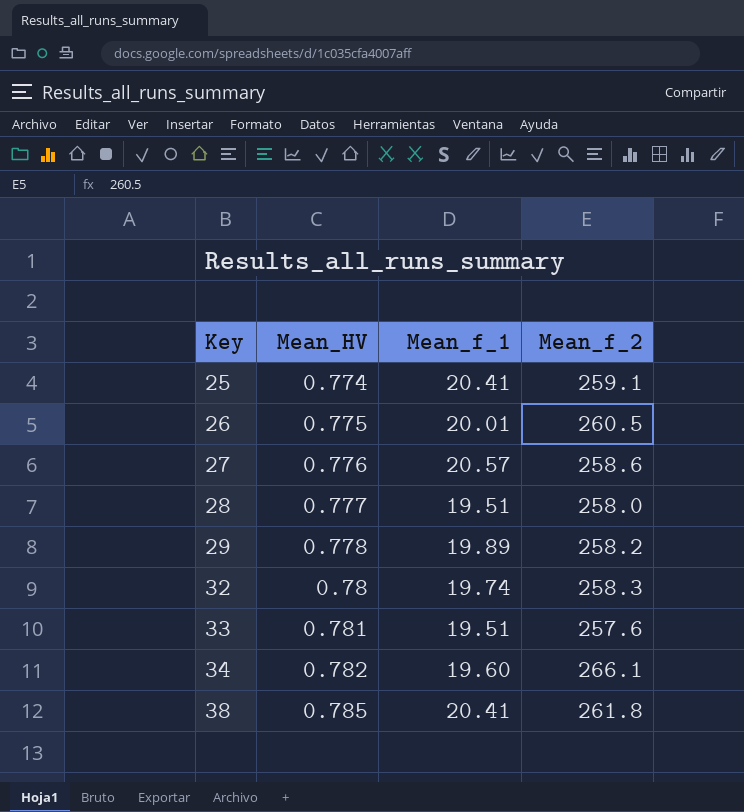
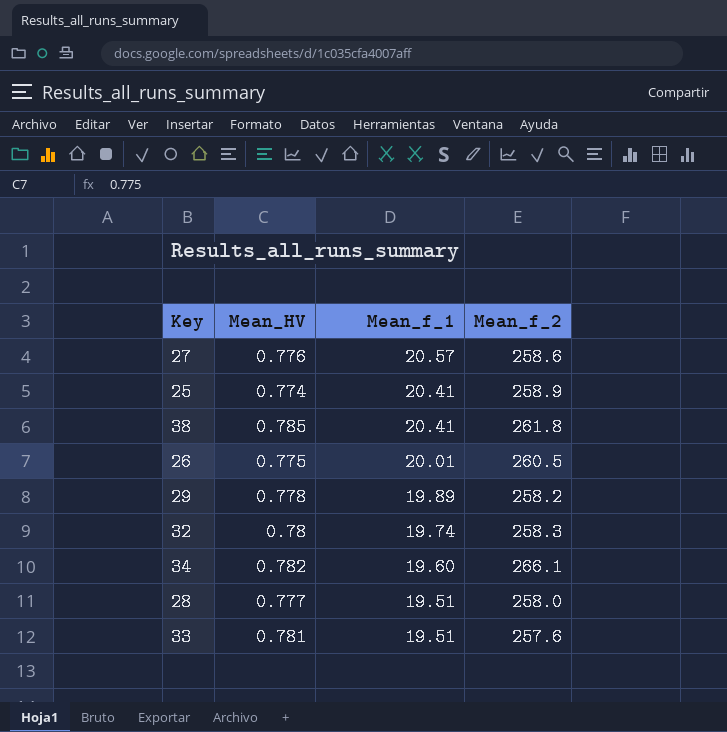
row order: Key ascending -> Mean_f_1 descending
25 | Mean_f_2: 259.1 -> 258.9

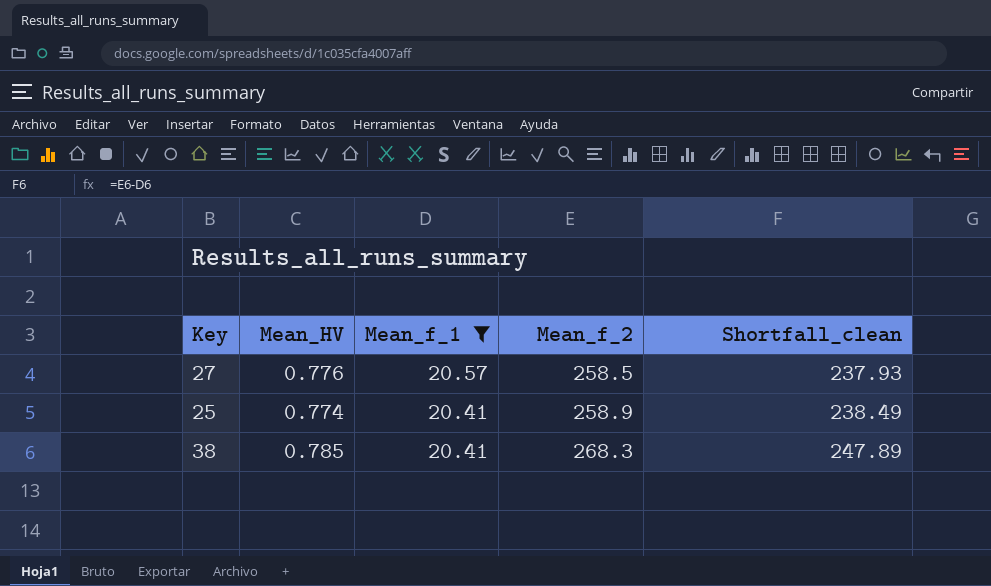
filter: none -> Mean_f_1 >= 20.41
column Shortfall_clean | formula: none -> [Mean_f_2] - [Mean_f_1]
27 | Mean_f_2: 258.6 -> 258.5
38 | Mean_f_2: 261.8 -> 268.3

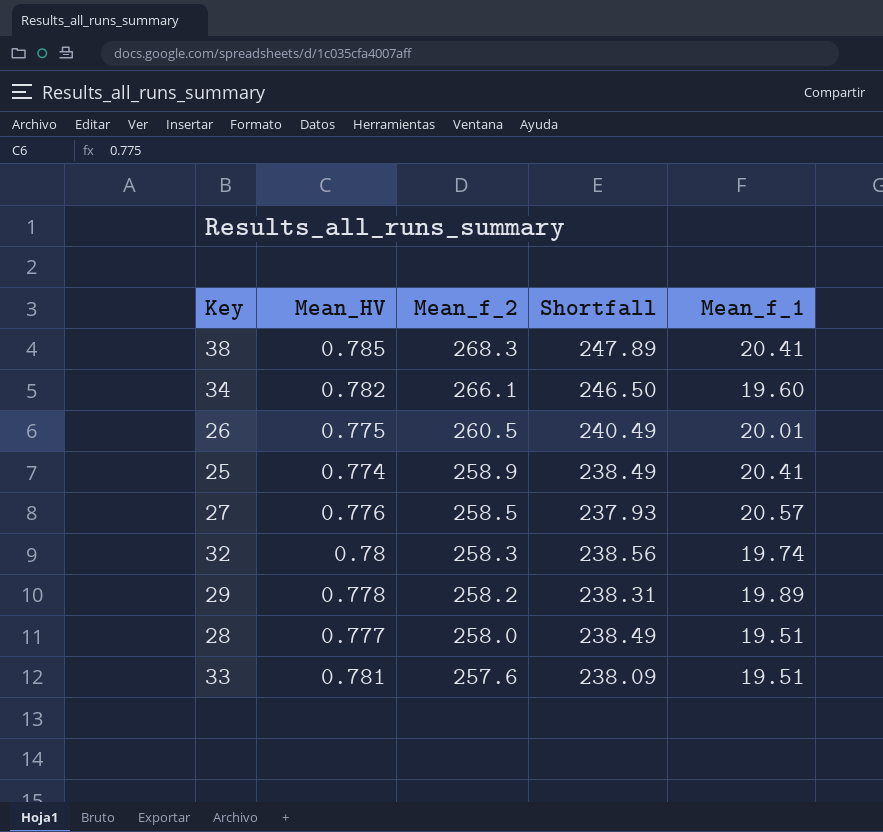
filter: Mean_f_1 >= 20.41 -> none
row order: Mean_f_1 descending -> Mean_f_2 descending
column name: Shortfall_clean -> Shortfall
column Mean_f_1 | position: 3 -> 5

